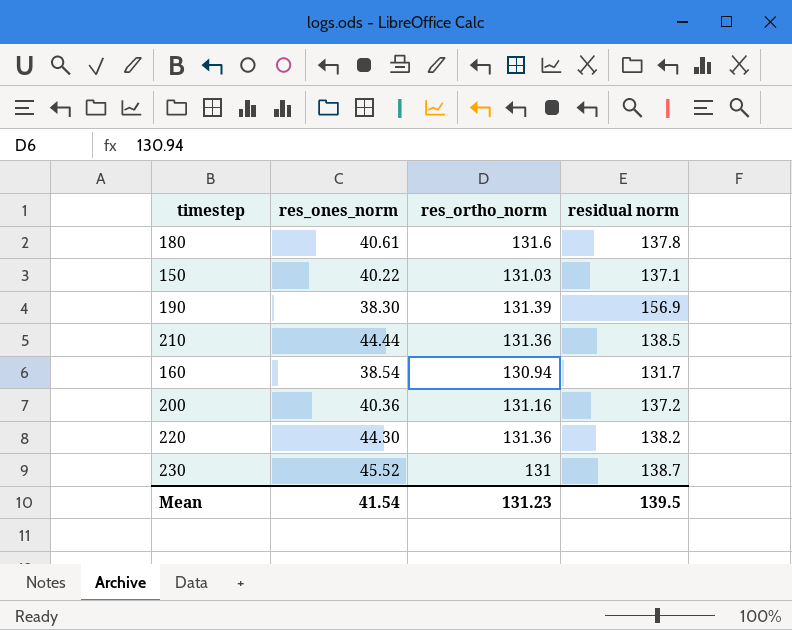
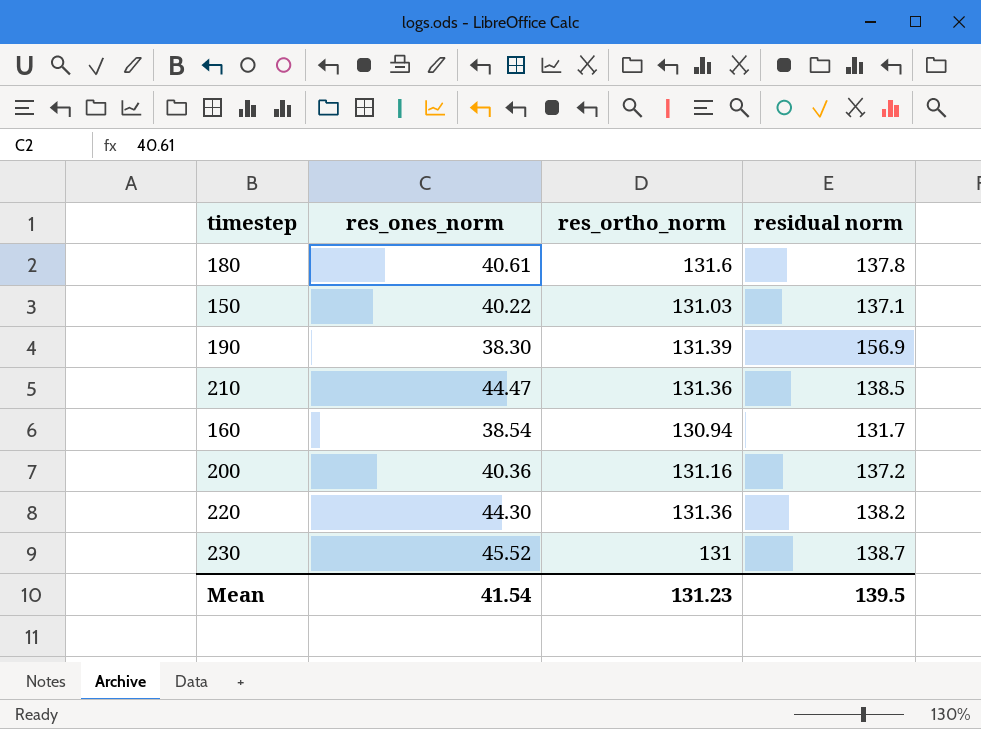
210 | res_ones_norm: 44.44 -> 44.47

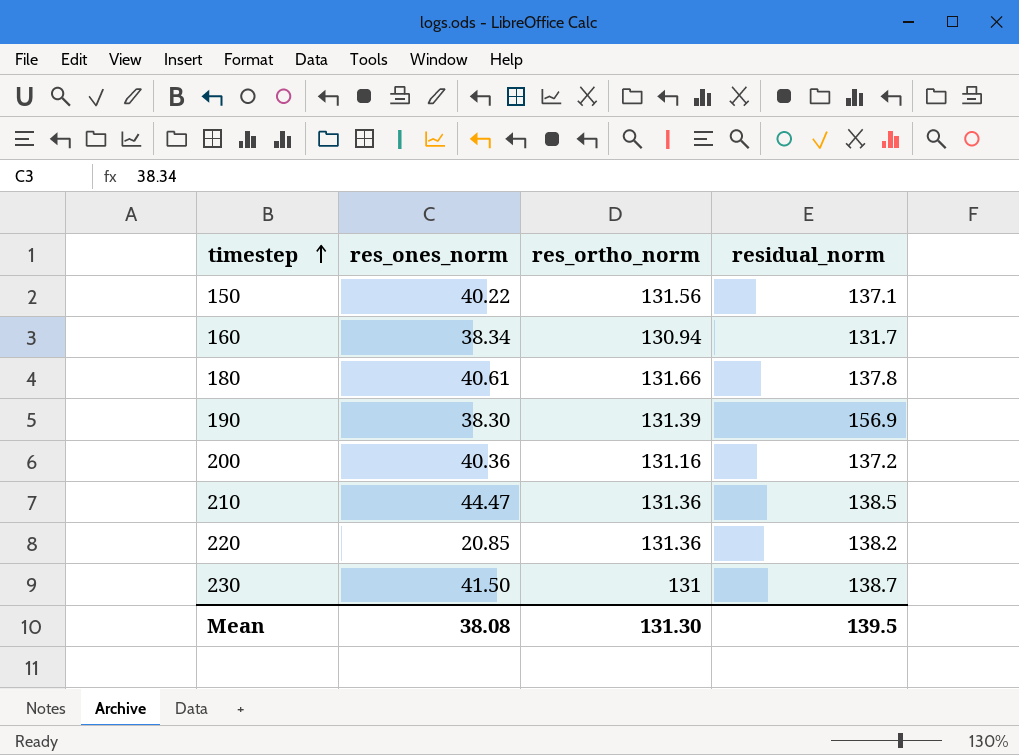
row order: none -> timestep ascending
column name: residual norm -> residual_norm
150 | res_ortho_norm: 131.03 -> 131.56
160 | res_ones_norm: 38.54 -> 38.34
180 | res_ortho_norm: 131.6 -> 131.66
220 | res_ones_norm: 44.30 -> 20.85
230 | res_ones_norm: 45.52 -> 41.50
Mean | res_ones_norm: 41.54 -> 38.08
Mean | res_ortho_norm: 131.23 -> 131.30

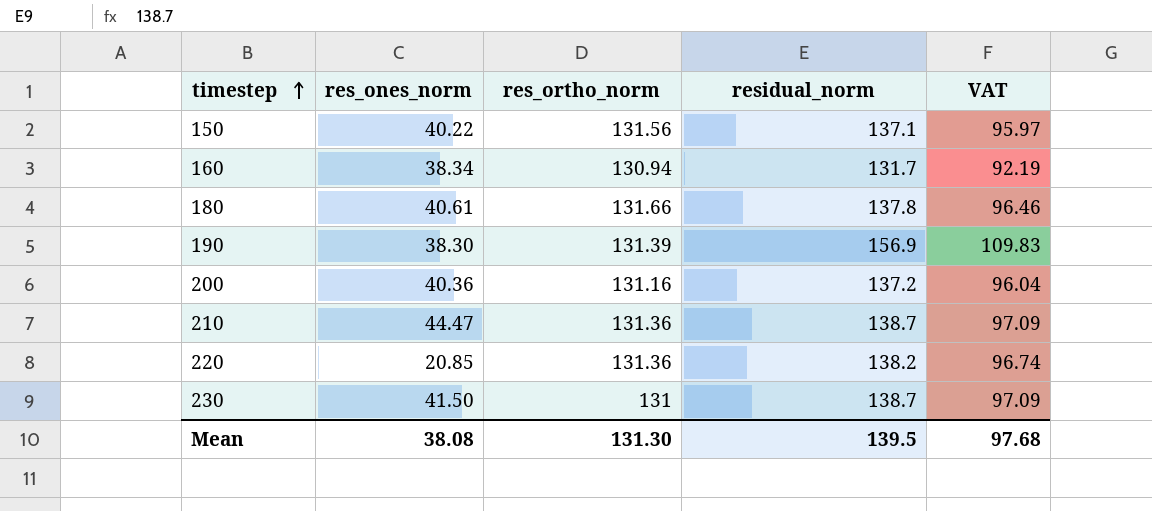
column VAT | formula: none -> [residual_norm] * 0.7
210 | residual_norm: 138.5 -> 138.7

